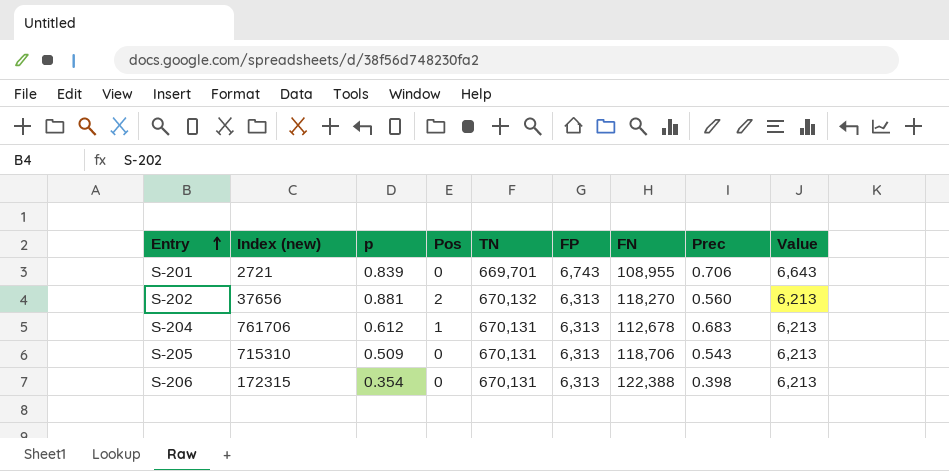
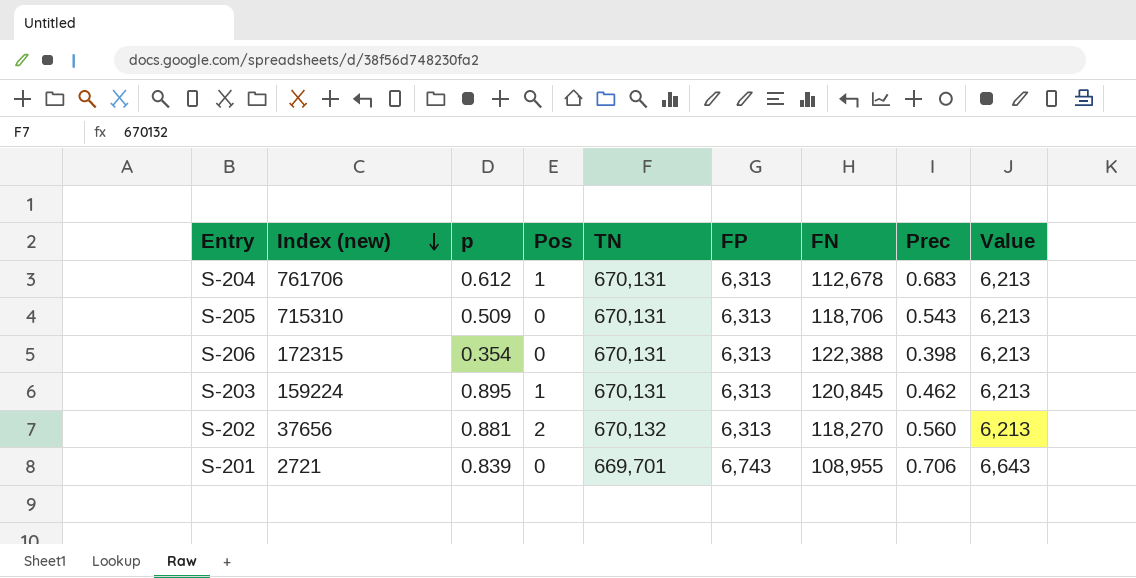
row order: Entry ascending -> Index (new) descending
row S-203: none -> 159224 | 0.895 | 1 | 670,131 | 6,313 | 120,845 | 0.462 | 6,213

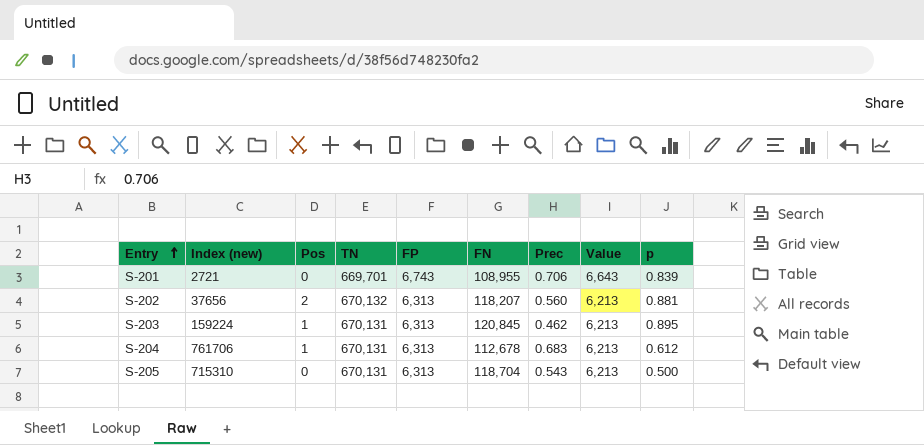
row order: Index (new) descending -> Entry ascending
column p | position: 3 -> 9
row S-206: 172315 | 0.354 | 0 | 670,131 | 6,313 | 122,388 | 0.398 | 6,213 -> none
S-202 | FN: 118,270 -> 118,207
S-205 | FN: 118,706 -> 118,704
S-205 | p: 0.509 -> 0.500

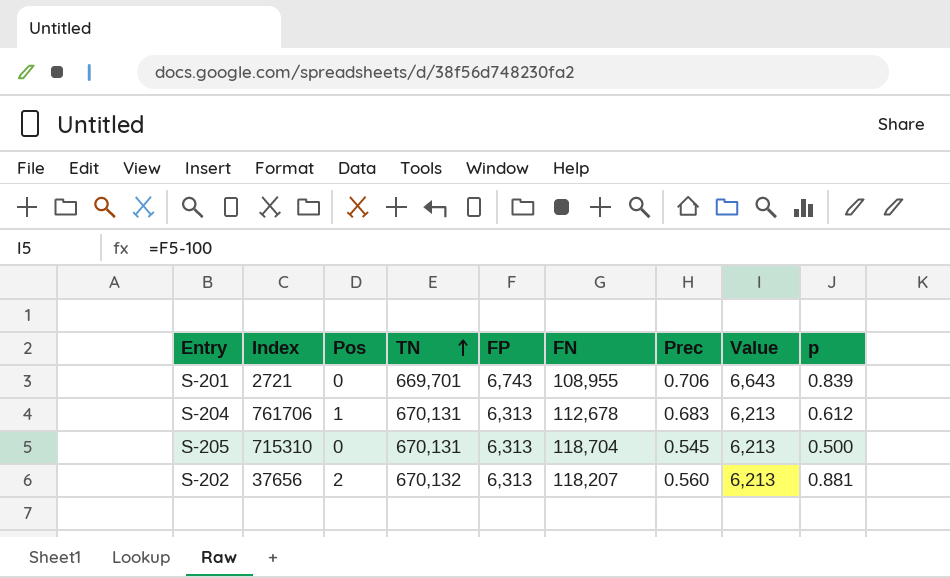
row order: Entry ascending -> TN ascending
column name: Index (new) -> Index
row S-203: 159224 | 1 | 670,131 | 6,313 | 120,845 | 0.462 | 6,213 | 0.895 -> none
S-205 | Prec: 0.543 -> 0.545

